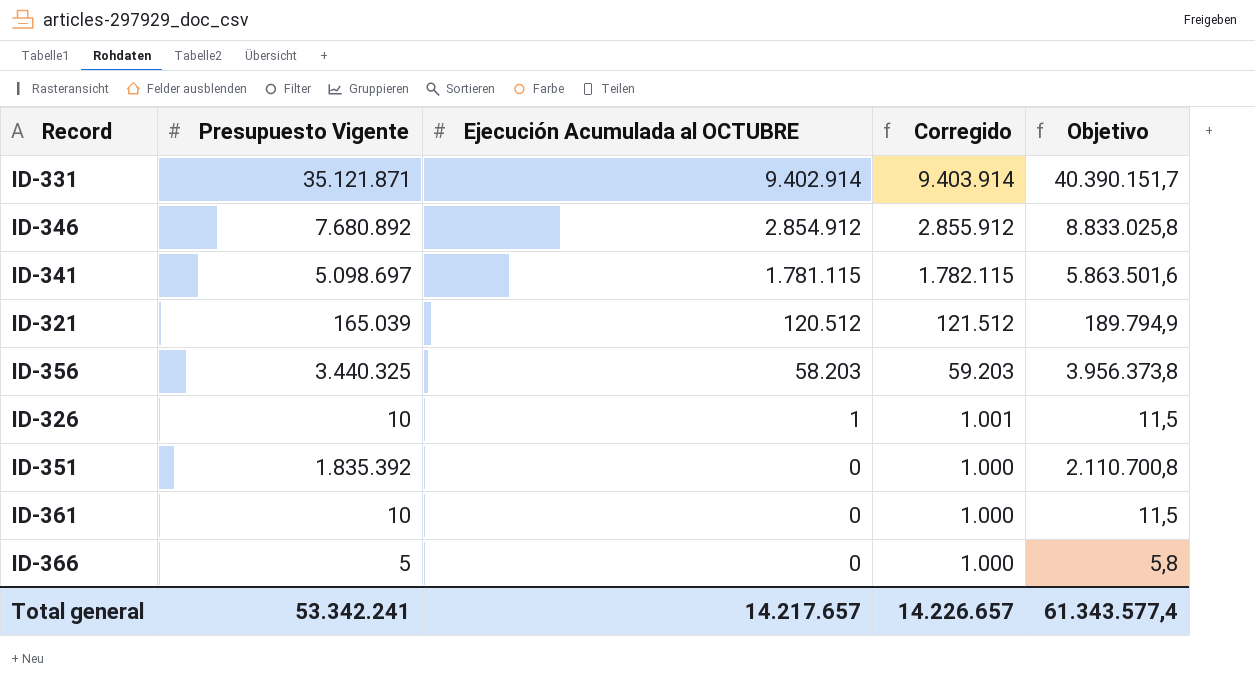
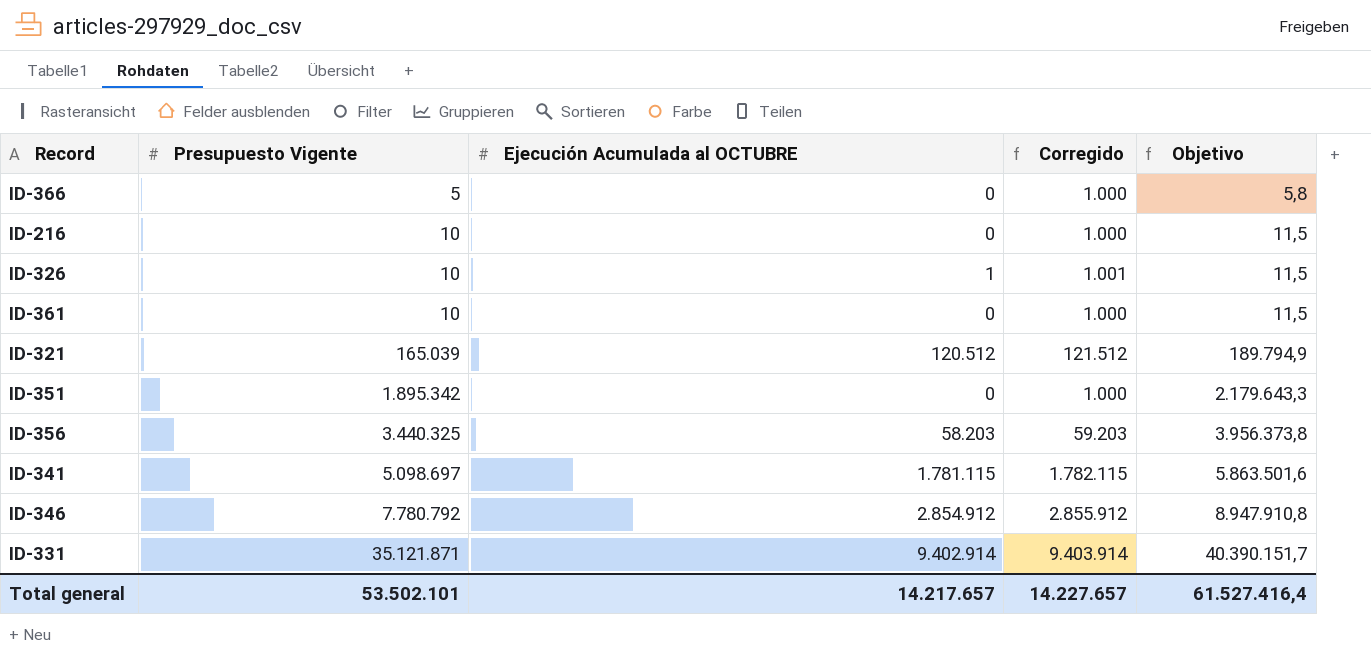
row order: Ejecución Acumulada al OCTUBRE descending -> Presupuesto Vigente ascending
row ID-216: none -> 10 | 0 | 1.000 | 11,5
ID-351 | Presupuesto Vigente: 1.835.392 -> 1.895.342
ID-351 | Objetivo: 2.110.700,8 -> 2.179.643,3
ID-346 | Presupuesto Vigente: 7.680.892 -> 7.780.792
ID-346 | Objetivo: 8.833.025,8 -> 8.947.910,8
Total general | Presupuesto Vigente: 53.342.241 -> 53.502.101
Total general | Corregido: 14.226.657 -> 14.227.657
Total general | Objetivo: 61.343.577,4 -> 61.527.416,4

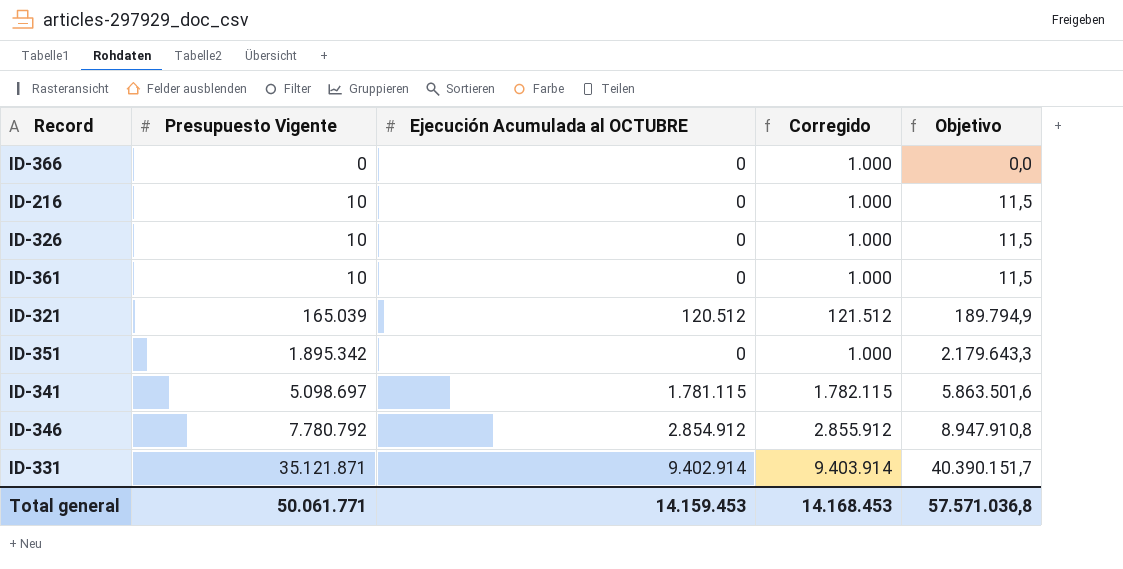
row ID-356: 3.440.325 | 58.203 | 59.203 | 3.956.373,8 -> none
ID-366 | Presupuesto Vigente: 5 -> 0
ID-366 | Objetivo: 5,8 -> 0,0
ID-326 | Ejecución Acumulada al OCTUBRE: 1 -> 0
ID-326 | Corregido: 1.001 -> 1.000
Total general | Presupuesto Vigente: 53.502.101 -> 50.061.771
Total general | Ejecución Acumulada al OCTUBRE: 14.217.657 -> 14.159.453
Total general | Corregido: 14.227.657 -> 14.168.453
Total general | Objetivo: 61.527.416,4 -> 57.571.036,8

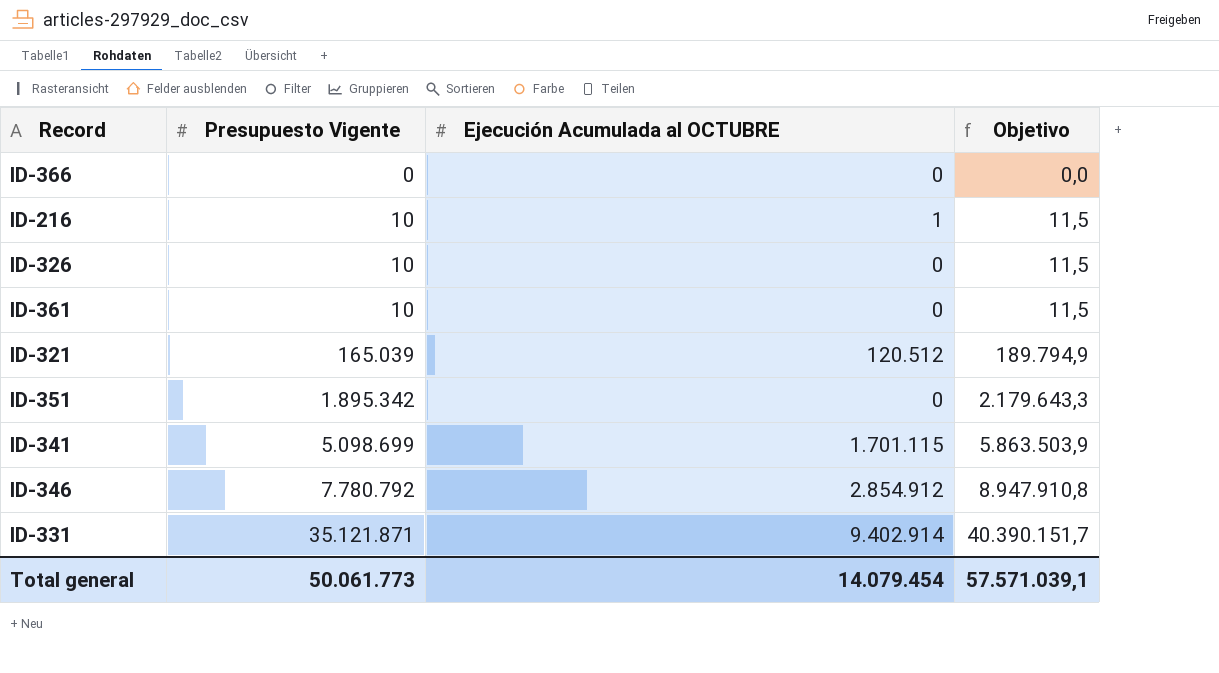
column Corregido | formula: [Ejecución Acumulada al OCTUBRE] + 1000 -> none
ID-216 | Ejecución Acumulada al OCTUBRE: 0 -> 1
ID-341 | Presupuesto Vigente: 5.098.697 -> 5.098.699
ID-341 | Ejecución Acumulada al OCTUBRE: 1.781.115 -> 1.701.115
ID-341 | Objetivo: 5.863.501,6 -> 5.863.503,9
Total general | Presupuesto Vigente: 50.061.771 -> 50.061.773
Total general | Ejecución Acumulada al OCTUBRE: 14.159.453 -> 14.079.454
Total general | Objetivo: 57.571.036,8 -> 57.571.039,1

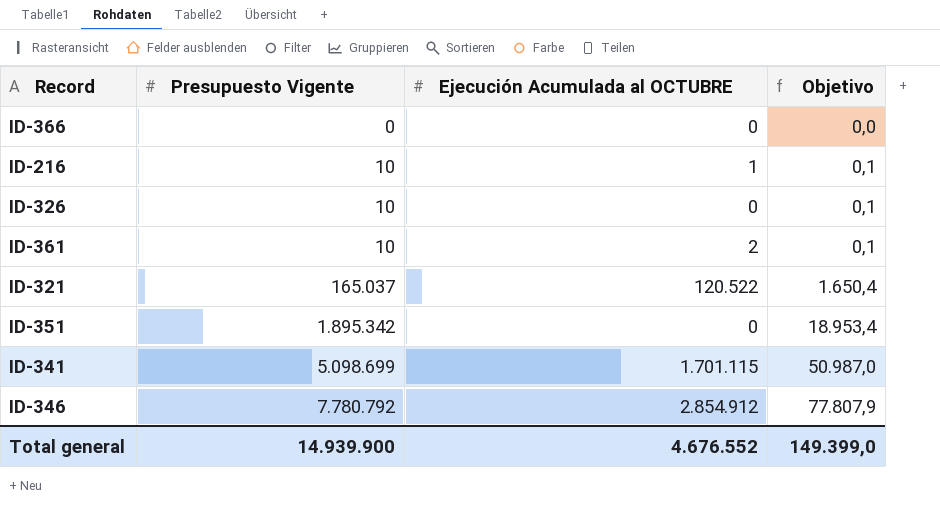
column Objetivo | formula: [Presupuesto Vigente] * 1,15 -> [Presupuesto Vigente] * 0,01
row ID-331: 35.121.871 | 9.402.914 | 40.390.151,7 -> none
ID-361 | Ejecución Acumulada al OCTUBRE: 0 -> 2
ID-321 | Presupuesto Vigente: 165.039 -> 165.037
ID-321 | Ejecución Acumulada al OCTUBRE: 120.512 -> 120.522
Total general | Presupuesto Vigente: 50.061.773 -> 14.939.900
Total general | Ejecución Acumulada al OCTUBRE: 14.079.454 -> 4.676.552
Total general | Objetivo: 57.571.039,1 -> 149.399,0

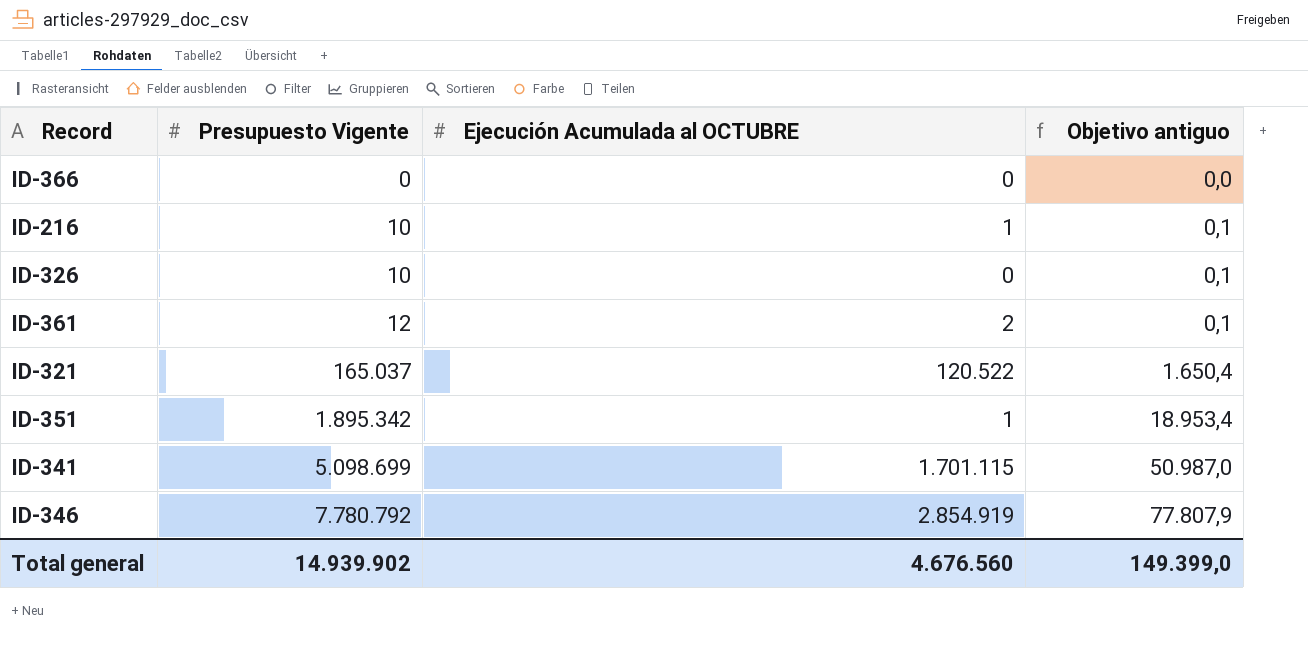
column name: Objetivo -> Objetivo antiguo
ID-361 | Presupuesto Vigente: 10 -> 12
ID-351 | Ejecución Acumulada al OCTUBRE: 0 -> 1
ID-346 | Ejecución Acumulada al OCTUBRE: 2.854.912 -> 2.854.919
Total general | Presupuesto Vigente: 14.939.900 -> 14.939.902
Total general | Ejecución Acumulada al OCTUBRE: 4.676.552 -> 4.676.560

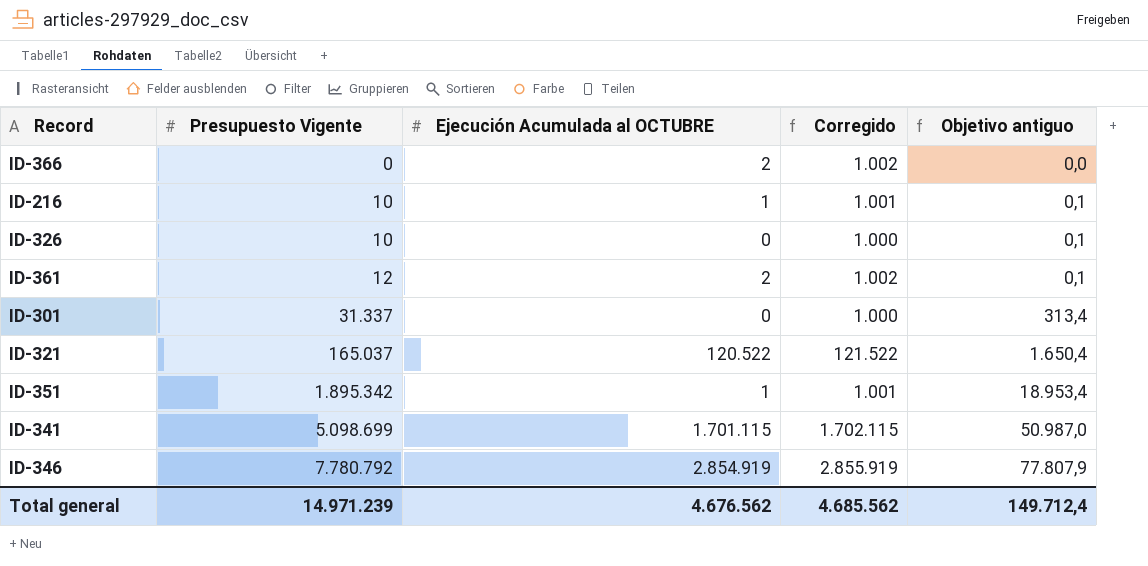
column Corregido | formula: none -> [Ejecución Acumulada al OCTUBRE] + 1000
ID-366 | Ejecución Acumulada al OCTUBRE: 0 -> 2
row ID-301: none -> 31.337 | 0 | 1.000 | 313,4
Total general | Presupuesto Vigente: 14.939.902 -> 14.971.239
Total general | Ejecución Acumulada al OCTUBRE: 4.676.560 -> 4.676.562
Total general | Objetivo antiguo: 149.399,0 -> 149.712,4

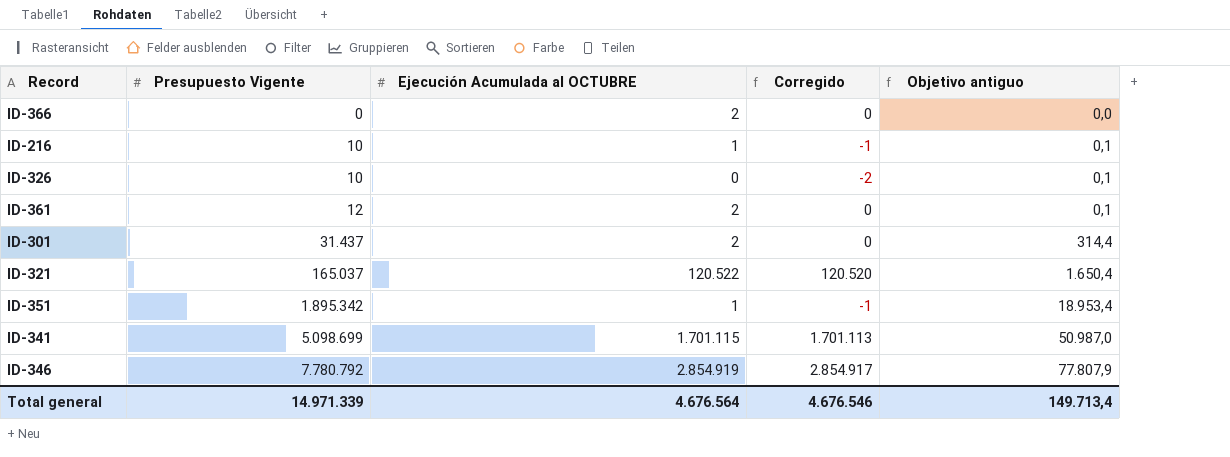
column Corregido | formula: [Ejecución Acumulada al OCTUBRE] + 1000 -> [Ejecución Acumulada al OCTUBRE] - 2
ID-301 | Presupuesto Vigente: 31.337 -> 31.437
ID-301 | Ejecución Acumulada al OCTUBRE: 0 -> 2
ID-301 | Objetivo antiguo: 313,4 -> 314,4
Total general | Presupuesto Vigente: 14.971.239 -> 14.971.339
Total general | Ejecución Acumulada al OCTUBRE: 4.676.562 -> 4.676.564
Total general | Corregido: 4.685.562 -> 4.676.546
Total general | Objetivo antiguo: 149.712,4 -> 149.713,4

